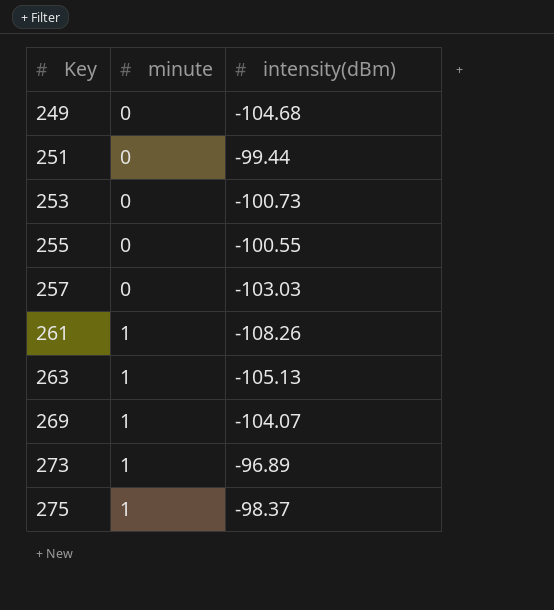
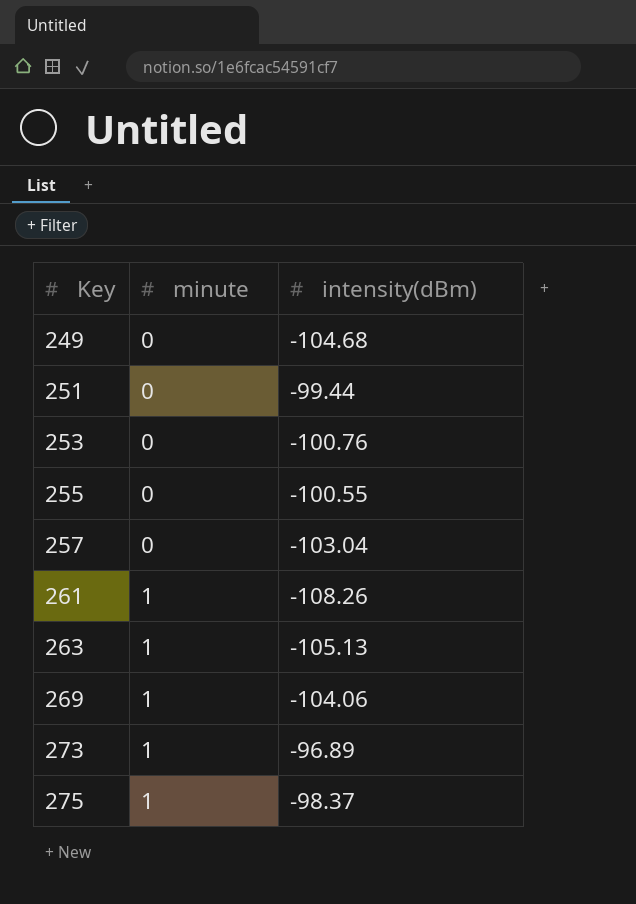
253 | intensity(dBm): -100.73 -> -100.76
257 | intensity(dBm): -103.03 -> -103.04
269 | intensity(dBm): -104.07 -> -104.06

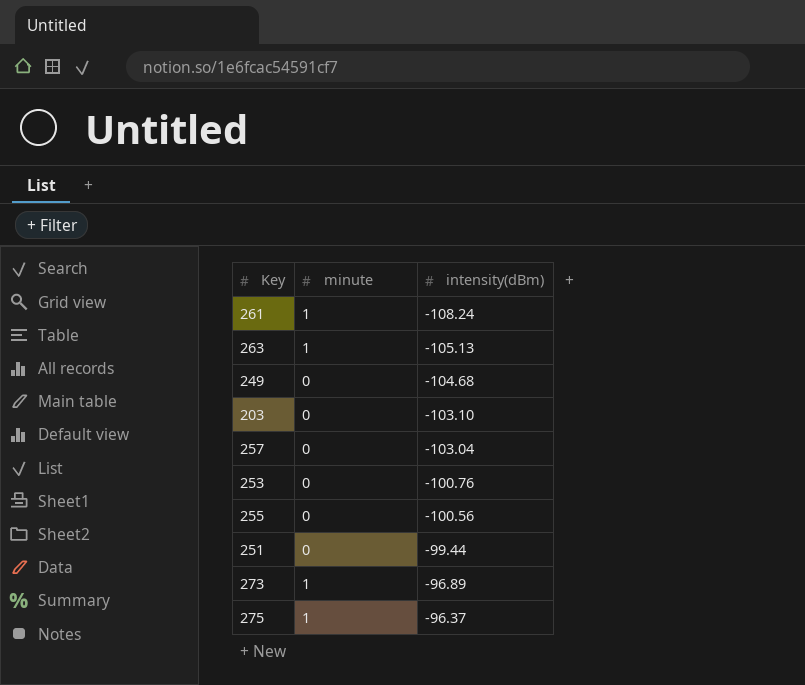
row order: Key ascending -> intensity(dBm) ascending
row 269: 1 | -104.06 -> none
261 | intensity(dBm): -108.26 -> -108.24
row 203: none -> 0 | -103.10
255 | intensity(dBm): -100.55 -> -100.56
275 | intensity(dBm): -98.37 -> -96.37

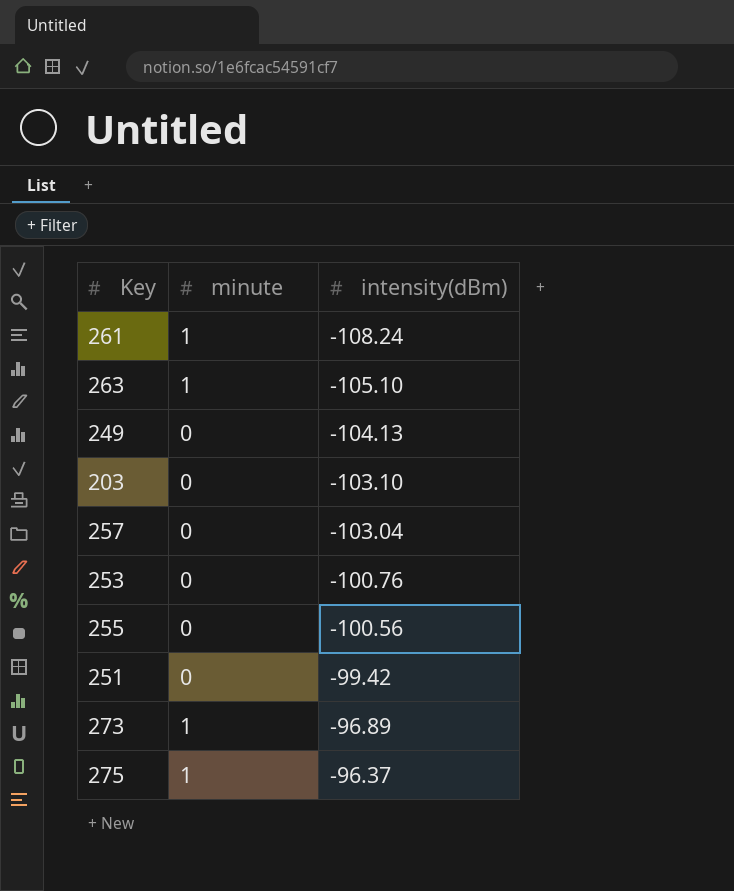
263 | intensity(dBm): -105.13 -> -105.10
249 | intensity(dBm): -104.68 -> -104.13
251 | intensity(dBm): -99.44 -> -99.42

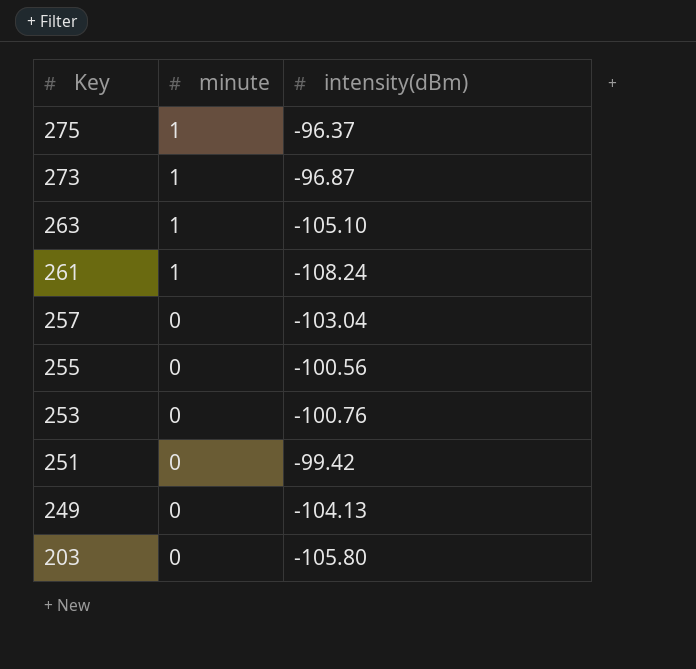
row order: intensity(dBm) ascending -> Key descending
273 | intensity(dBm): -96.89 -> -96.87
203 | intensity(dBm): -103.10 -> -105.80

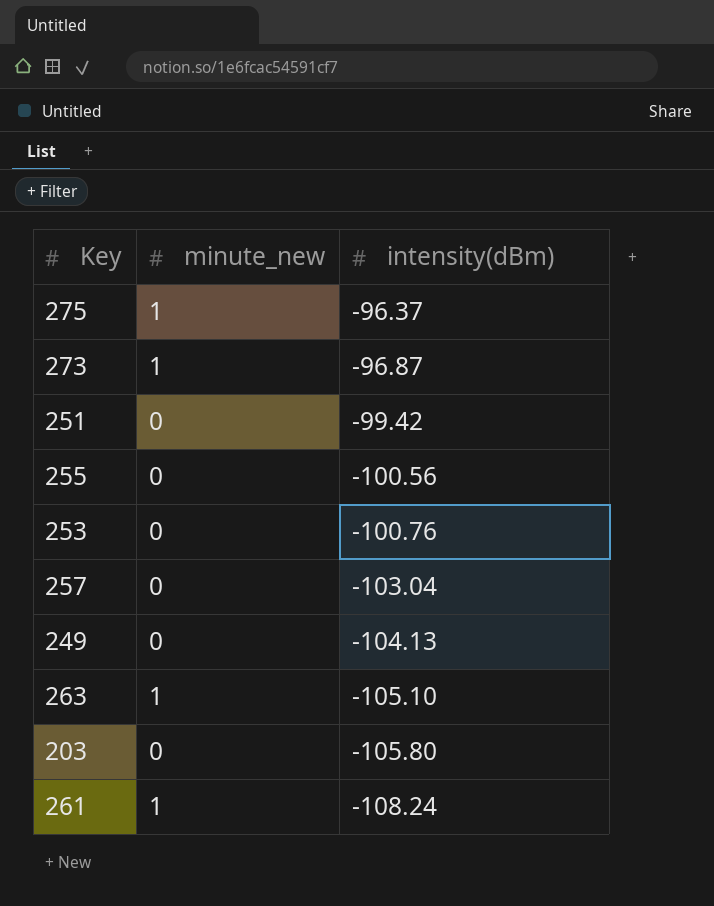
row order: Key descending -> intensity(dBm) descending
column name: minute -> minute_new

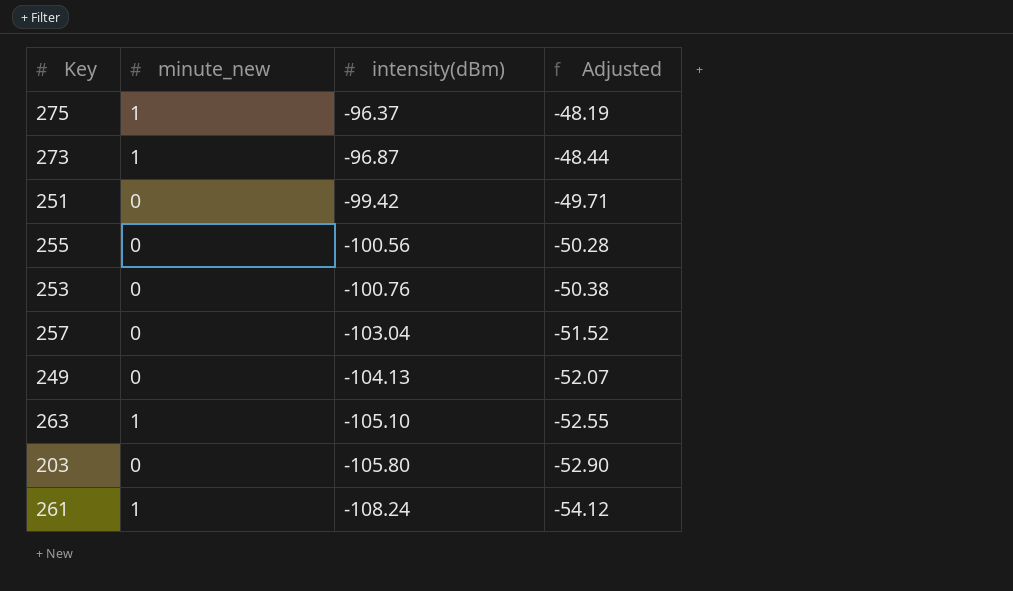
column Adjusted | formula: none -> [intensity(dBm)] * 0.5

